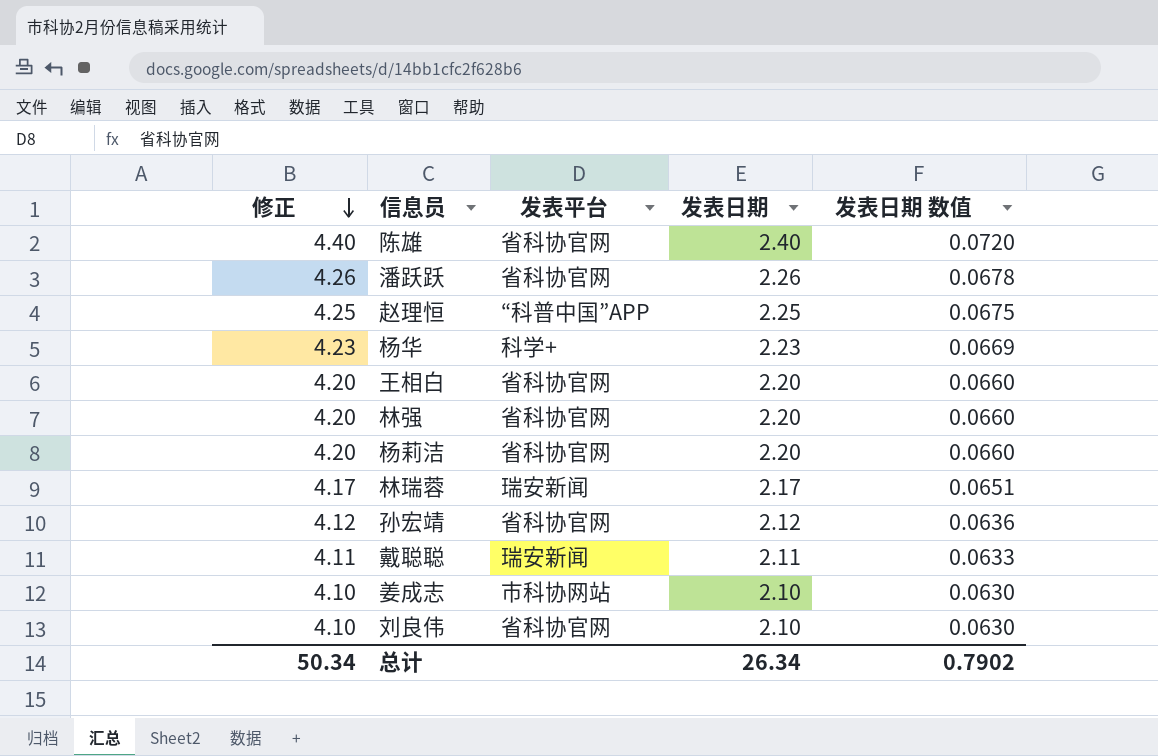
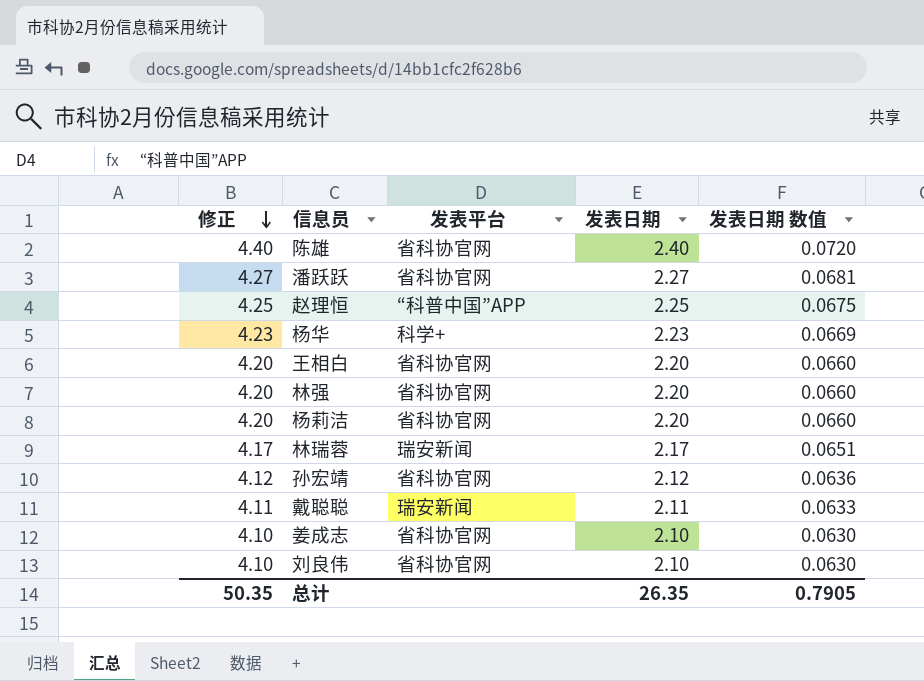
潘跃跃 | 修正: 4.26 -> 4.27
潘跃跃 | 发表日期: 2.26 -> 2.27
潘跃跃 | 发表日期 数值: 0.0678 -> 0.0681
姜成志 | 发表平台: 市科协网站 -> 省科协官网
总计 | 修正: 50.34 -> 50.35
总计 | 发表日期: 26.34 -> 26.35
总计 | 发表日期 数值: 0.7902 -> 0.7905

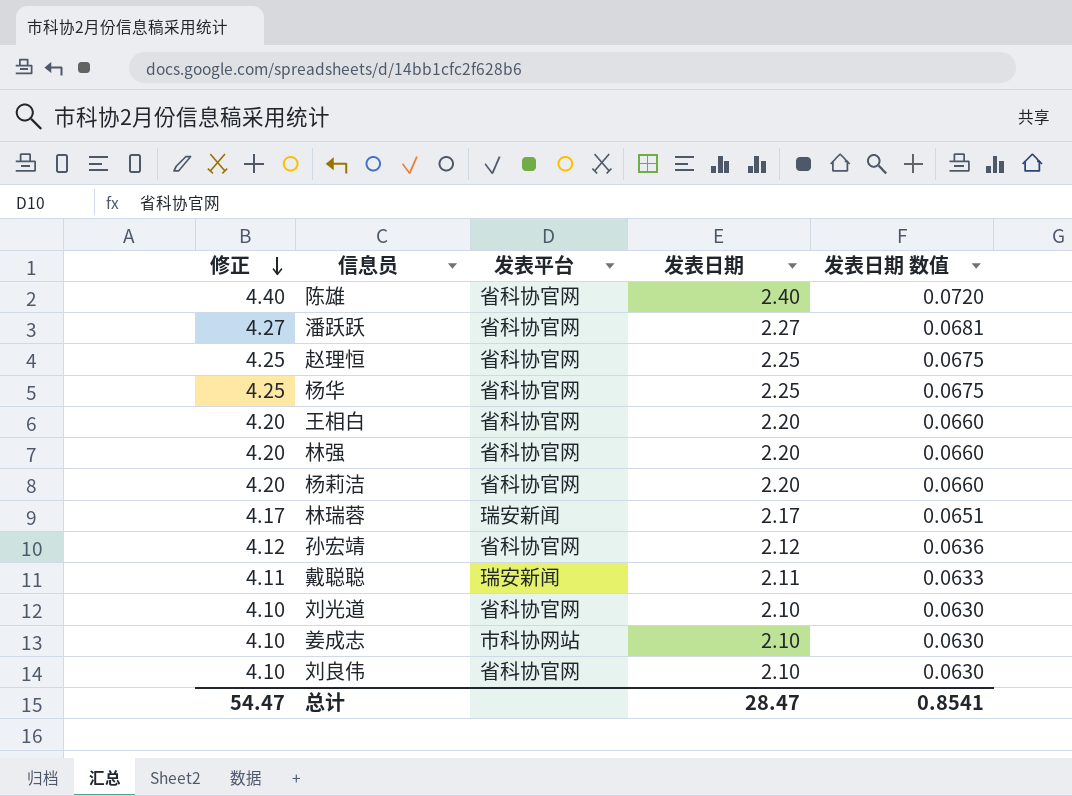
赵理恒 | 发表平台: “科普中国”APP -> 省科协官网
杨华 | 修正: 4.23 -> 4.25
杨华 | 发表平台: 科学+ -> 省科协官网
杨华 | 发表日期: 2.23 -> 2.25
杨华 | 发表日期 数值: 0.0669 -> 0.0675
row 刘光道: none -> 4.10 | 省科协官网 | 2.10 | 0.0630
姜成志 | 发表平台: 省科协官网 -> 市科协网站
总计 | 修正: 50.35 -> 54.47
总计 | 发表日期: 26.35 -> 28.47
总计 | 发表日期 数值: 0.7905 -> 0.8541

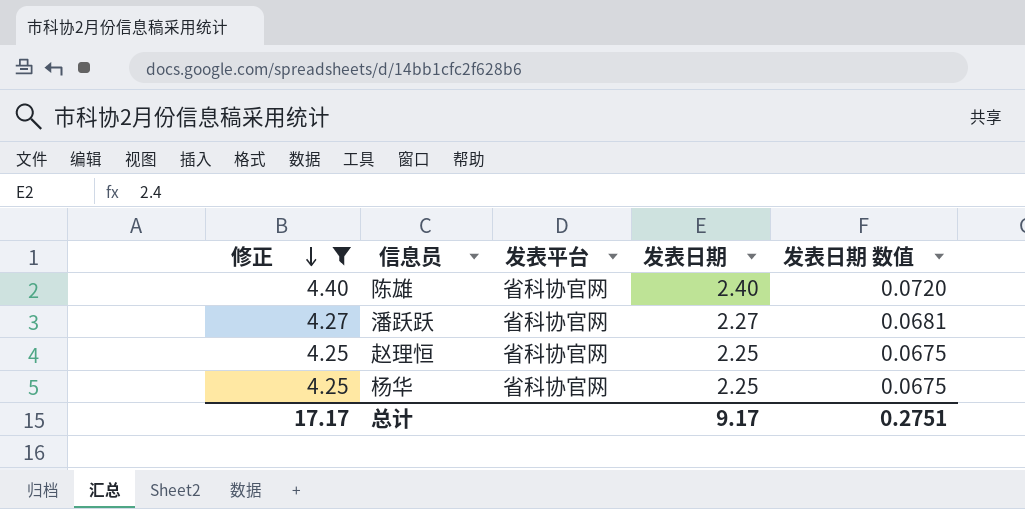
filter: none -> 修正 >= 4.25
总计 | 修正: 54.47 -> 17.17
总计 | 发表日期: 28.47 -> 9.17
总计 | 发表日期 数值: 0.8541 -> 0.2751

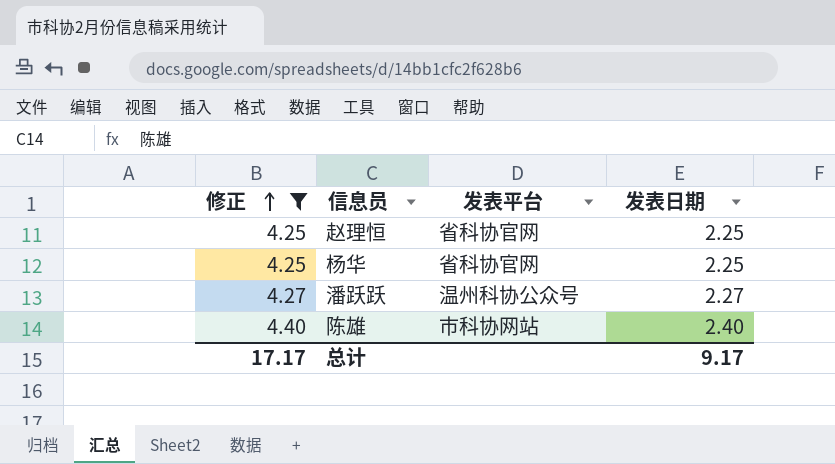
row order: 修正 descending -> 修正 ascending
column 发表日期 数值 | formula: [发表日期] * 0.03 -> none
潘跃跃 | 发表平台: 省科协官网 -> 温州科协公众号
陈雄 | 发表平台: 省科协官网 -> 市科协网站

